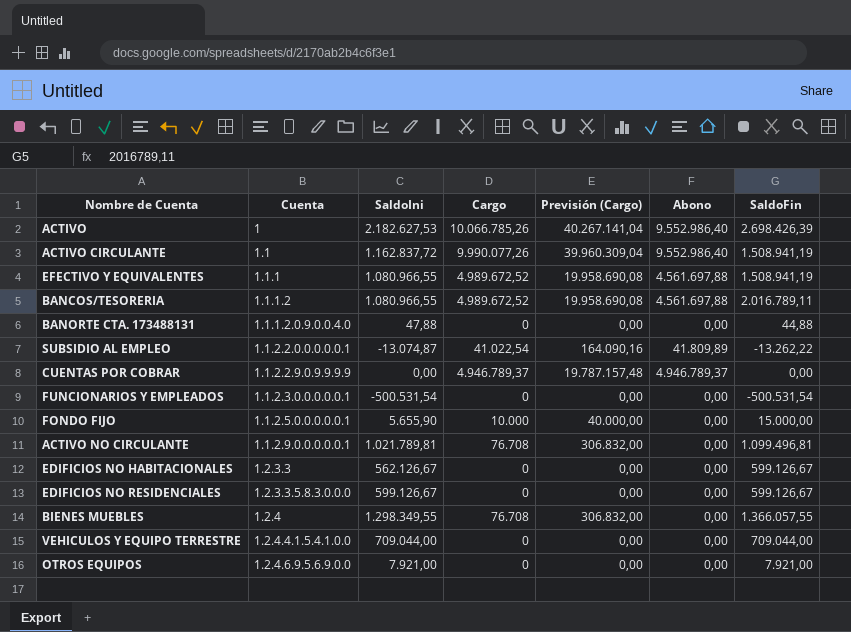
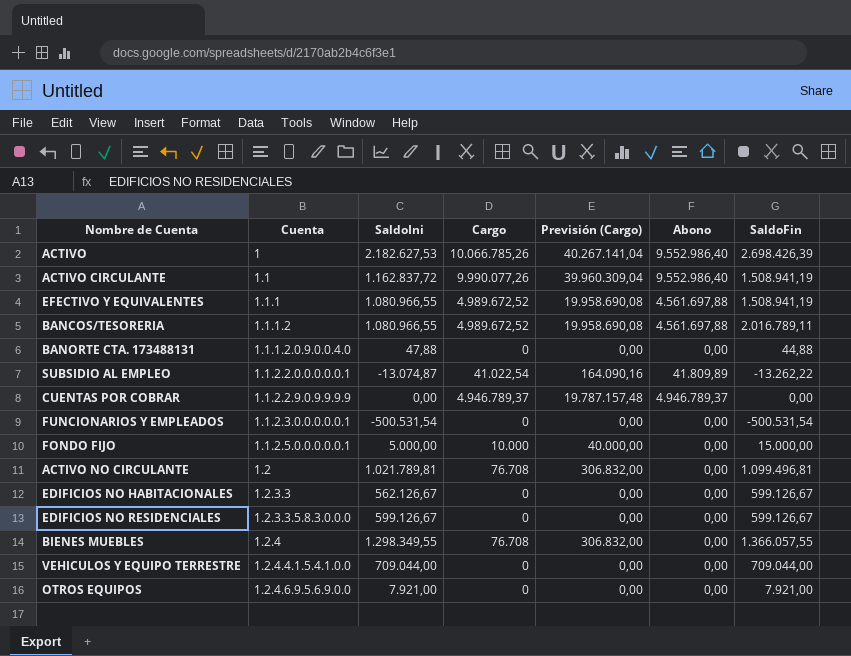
FONDO FIJO | SaldoIni: 5.655,90 -> 5.000,00
ACTIVO NO CIRCULANTE | Cuenta: 1.1.2.9.0.0.0.0.0.1 -> 1.2

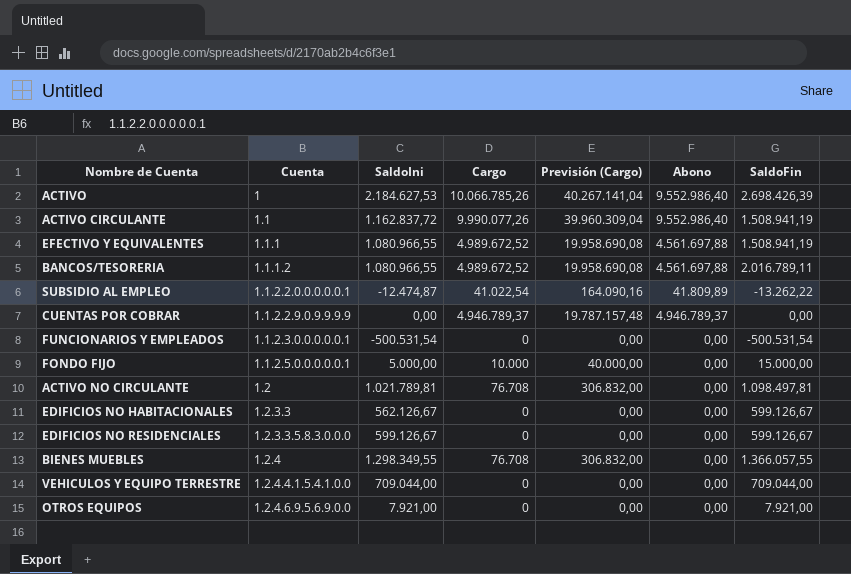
row BANORTE CTA. 173488131: 1.1.1.2.0.9.0.0.4.0 | 47,88 | 0 | 0,00 | 0,00 | 44,88 -> none
ACTIVO | SaldoIni: 2.182.627,53 -> 2.184.627,53
SUBSIDIO AL EMPLEO | SaldoIni: -13.074,87 -> -12.474,87
ACTIVO NO CIRCULANTE | SaldoFin: 1.099.496,81 -> 1.098.497,81

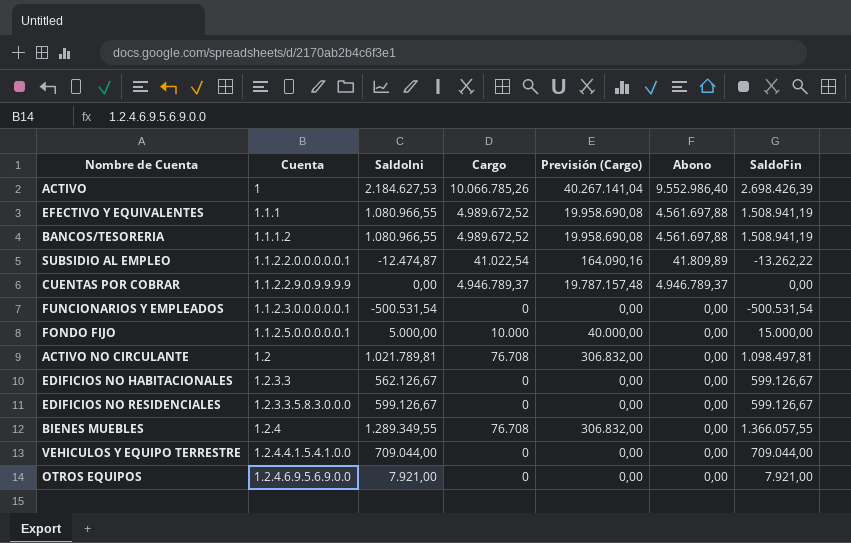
row ACTIVO CIRCULANTE: 1.1 | 1.162.837,72 | 9.990.077,26 | 39.960.309,04 | 9.552.986,40 | 1.508.941,19 -> none
BANCOS/TESORERIA | SaldoFin: 2.016.789,11 -> 1.508.941,19
BIENES MUEBLES | SaldoIni: 1.298.349,55 -> 1.289.349,55

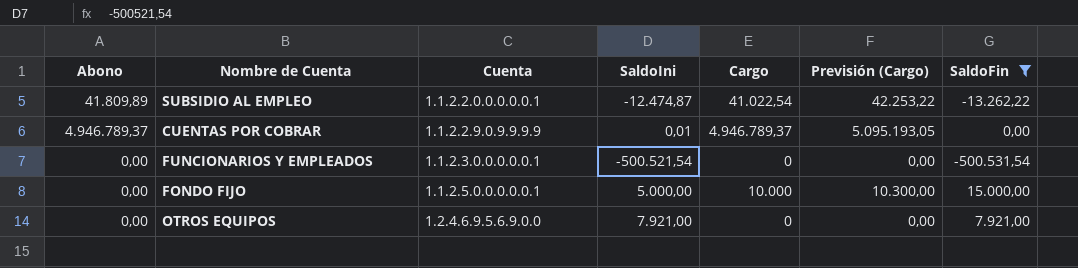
filter: none -> SaldoFin <= 15.000,00
column Abono | position: 6 -> 1
column Previsión (Cargo) | formula: [Cargo] * 4 -> [Cargo] * 1,03
CUENTAS POR COBRAR | SaldoIni: 0,00 -> 0,01
FUNCIONARIOS Y EMPLEADOS | SaldoIni: -500.531,54 -> -500.521,54

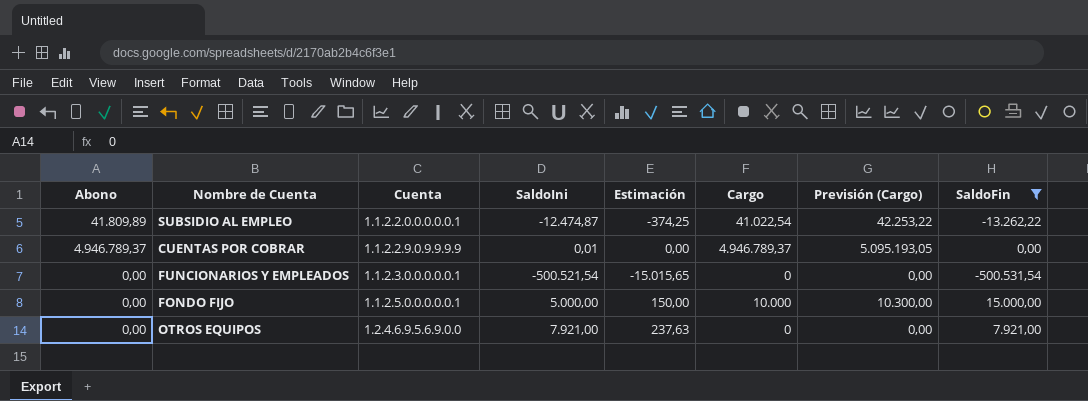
column Estimación | formula: none -> [SaldoIni] * 0,03

